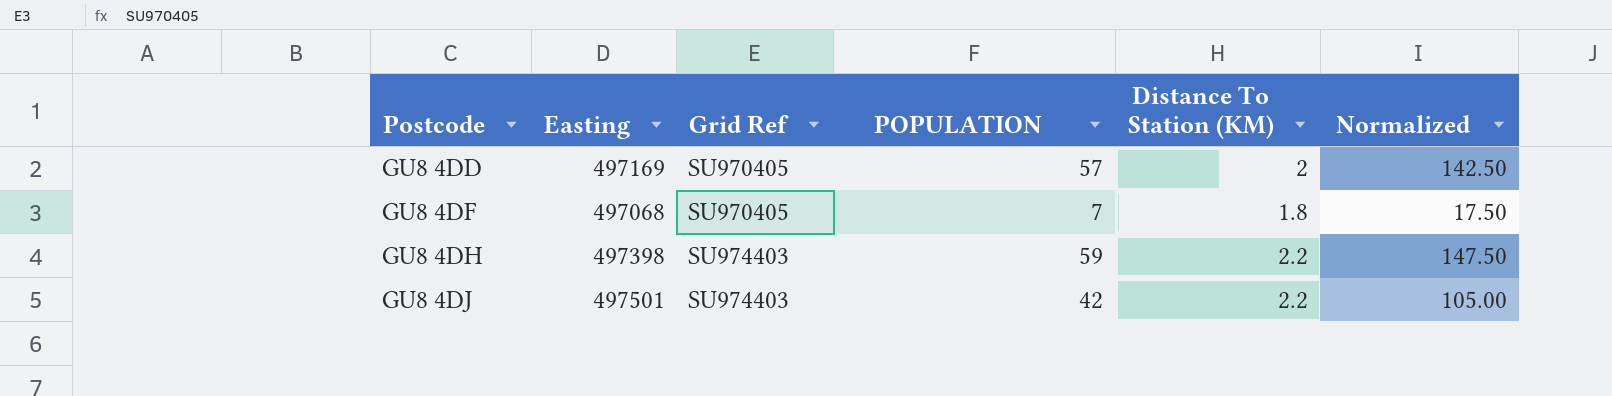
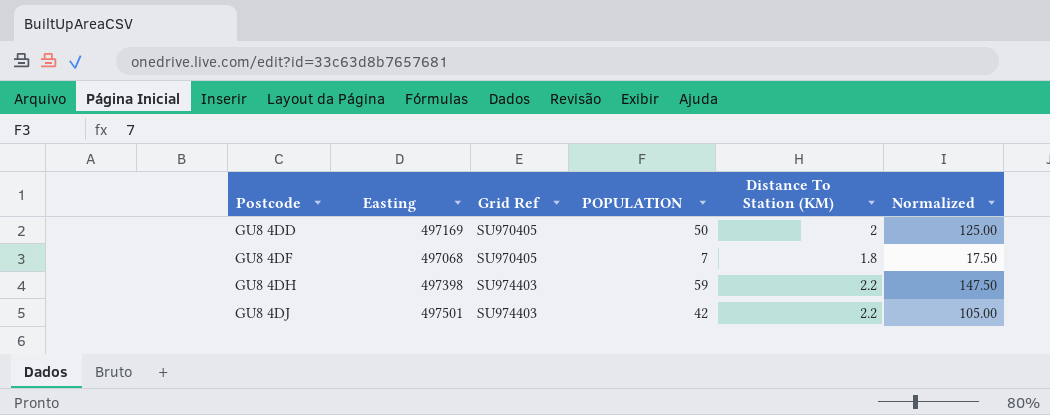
GU8 4DD | POPULATION: 57 -> 50
GU8 4DD | Normalized: 142.50 -> 125.00

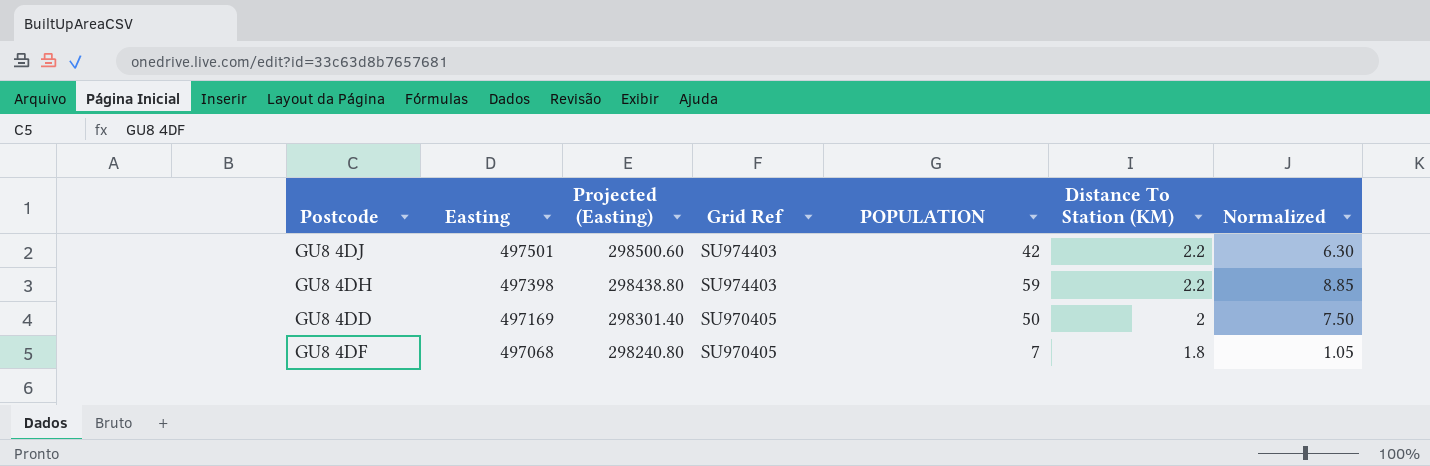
row order: Postcode ascending -> Easting descending
column Projected (Easting) | formula: none -> [Easting] * 0.6
column Normalized | formula: [POPULATION] * 2.5 -> [POPULATION] * 0.15

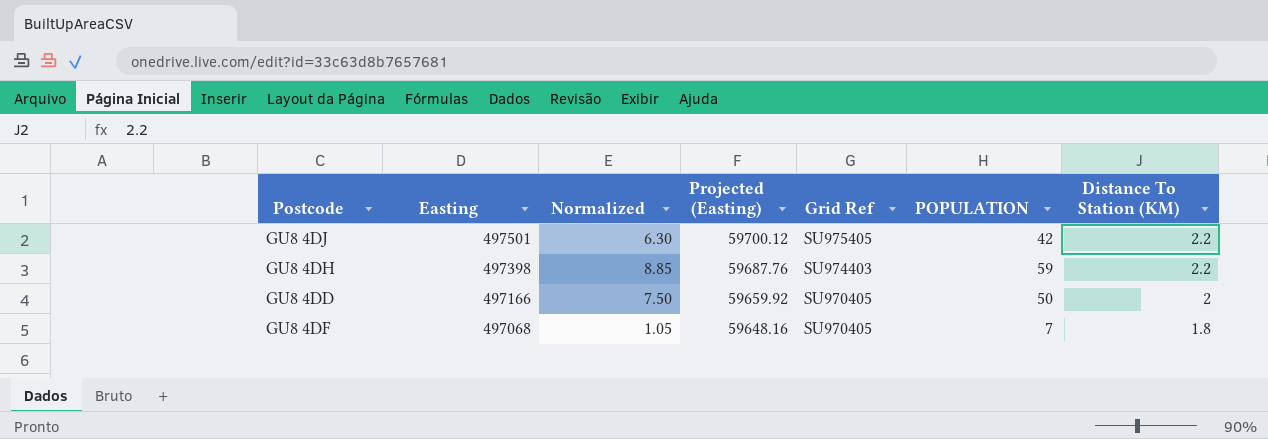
column Normalized | position: 7 -> 3
column Projected (Easting) | formula: [Easting] * 0.6 -> [Easting] * 0.12
GU8 4DJ | Grid Ref: SU974403 -> SU975405
GU8 4DD | Easting: 497169 -> 497166

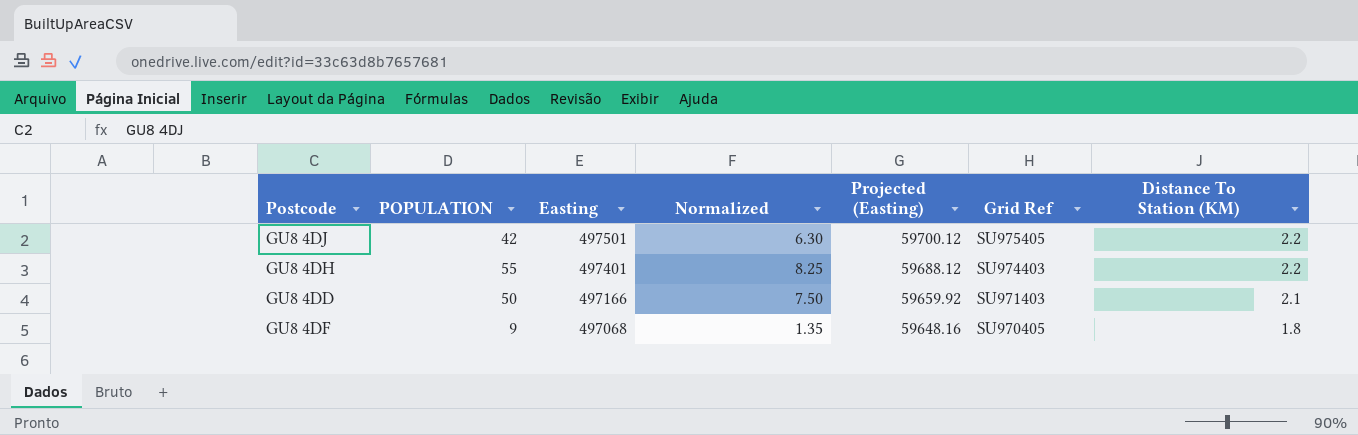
column POPULATION | position: 6 -> 2
GU8 4DH | POPULATION: 59 -> 55
GU8 4DH | Easting: 497398 -> 497401
GU8 4DH | Normalized: 8.85 -> 8.25
GU8 4DH | Projected (Easting): 59687.76 -> 59688.12
GU8 4DD | Grid Ref: SU970405 -> SU971403
GU8 4DD | Distance To Station (KM): 2 -> 2.1
GU8 4DF | POPULATION: 7 -> 9
GU8 4DF | Normalized: 1.05 -> 1.35

